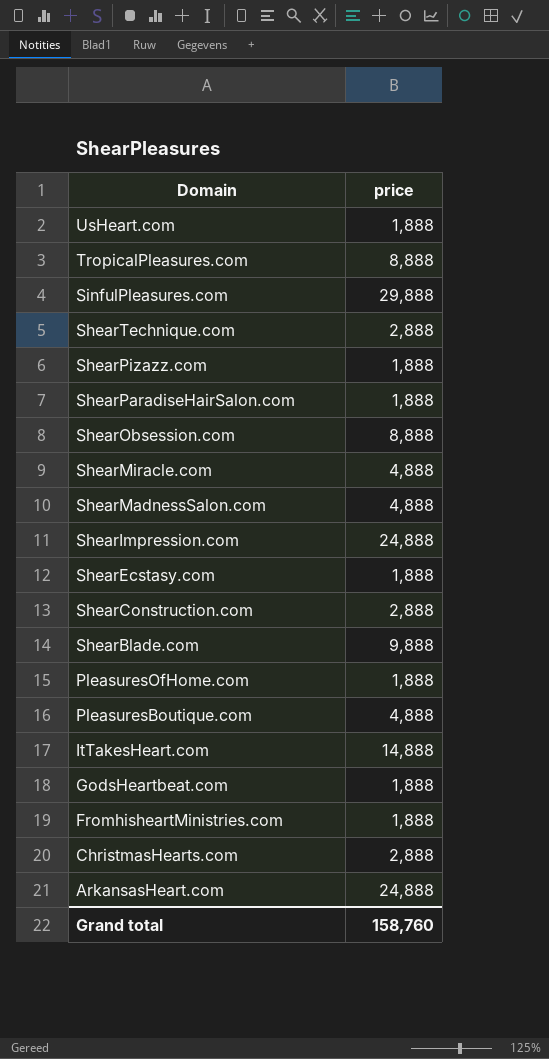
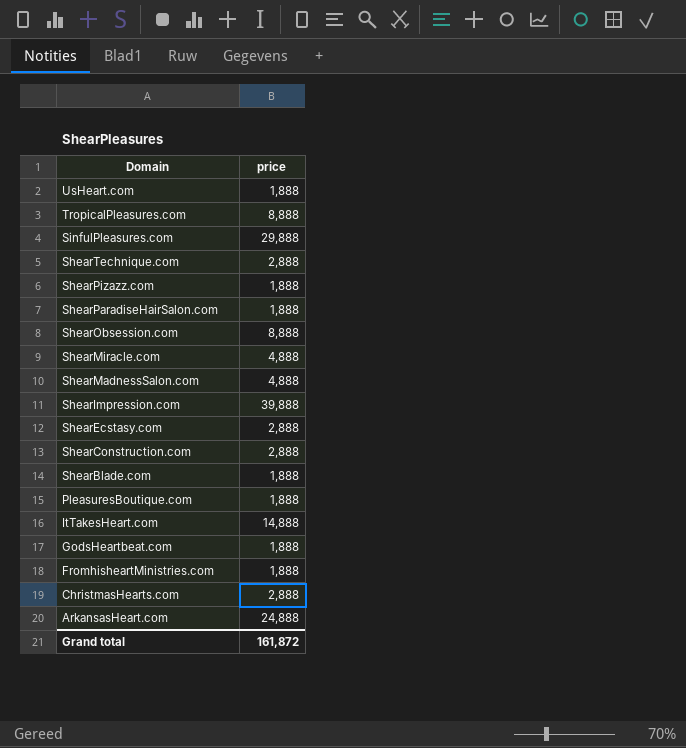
row PleasuresOfHome.com: 1,888 -> none
ShearImpression.com | price: 24,888 -> 39,888
ShearEcstasy.com | price: 1,888 -> 2,888
ShearBlade.com | price: 9,888 -> 1,888
PleasuresBoutique.com | price: 4,888 -> 1,888
Grand total | price: 158,760 -> 161,872

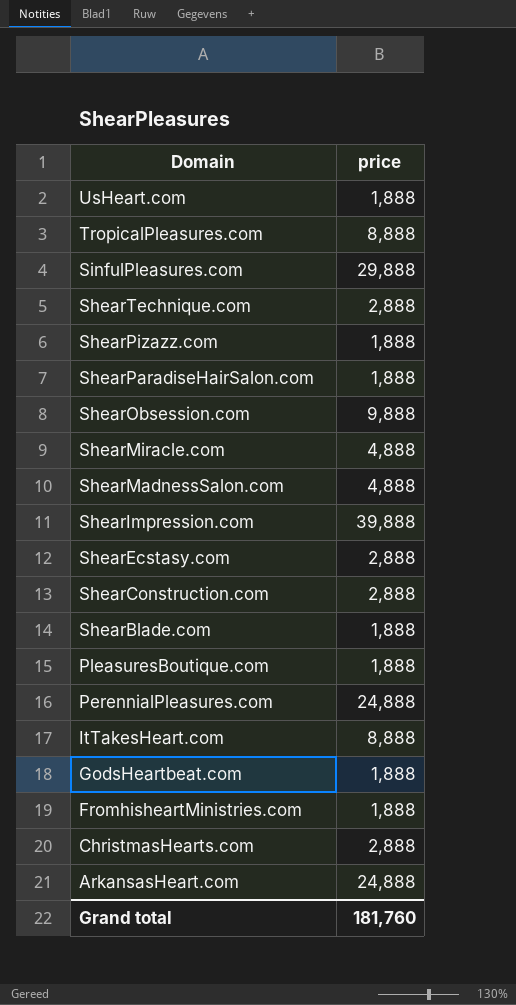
ShearObsession.com | price: 8,888 -> 9,888
row PerennialPleasures.com: none -> 24,888
ItTakesHeart.com | price: 14,888 -> 8,888
Grand total | price: 161,872 -> 181,760

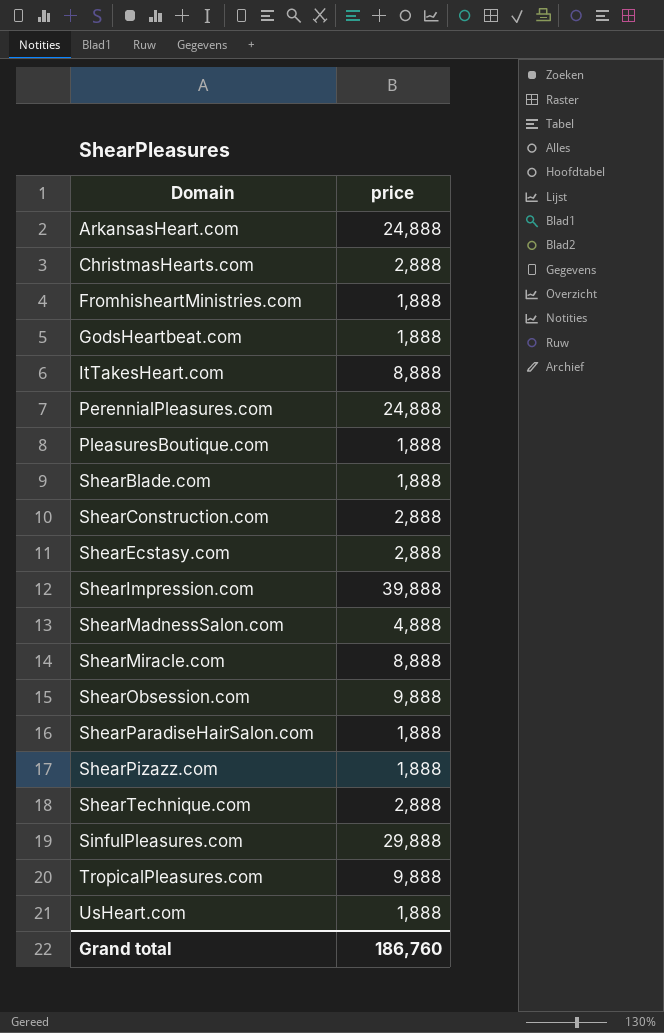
row order: Domain descending -> Domain ascending
ShearMiracle.com | price: 4,888 -> 8,888
TropicalPleasures.com | price: 8,888 -> 9,888
Grand total | price: 181,760 -> 186,760

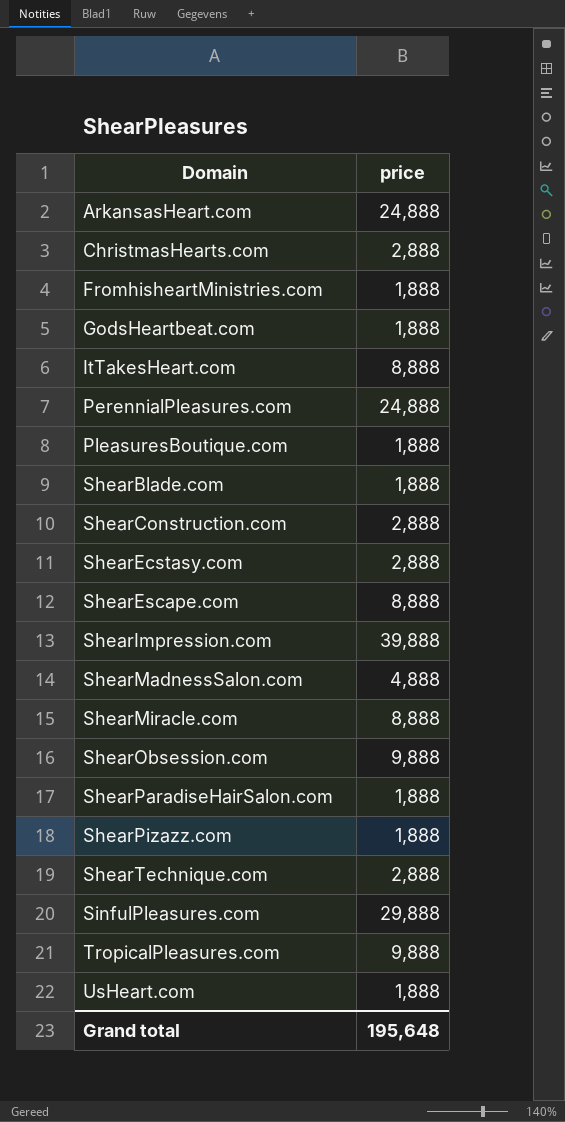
row ShearEscape.com: none -> 8,888
Grand total | price: 186,760 -> 195,648

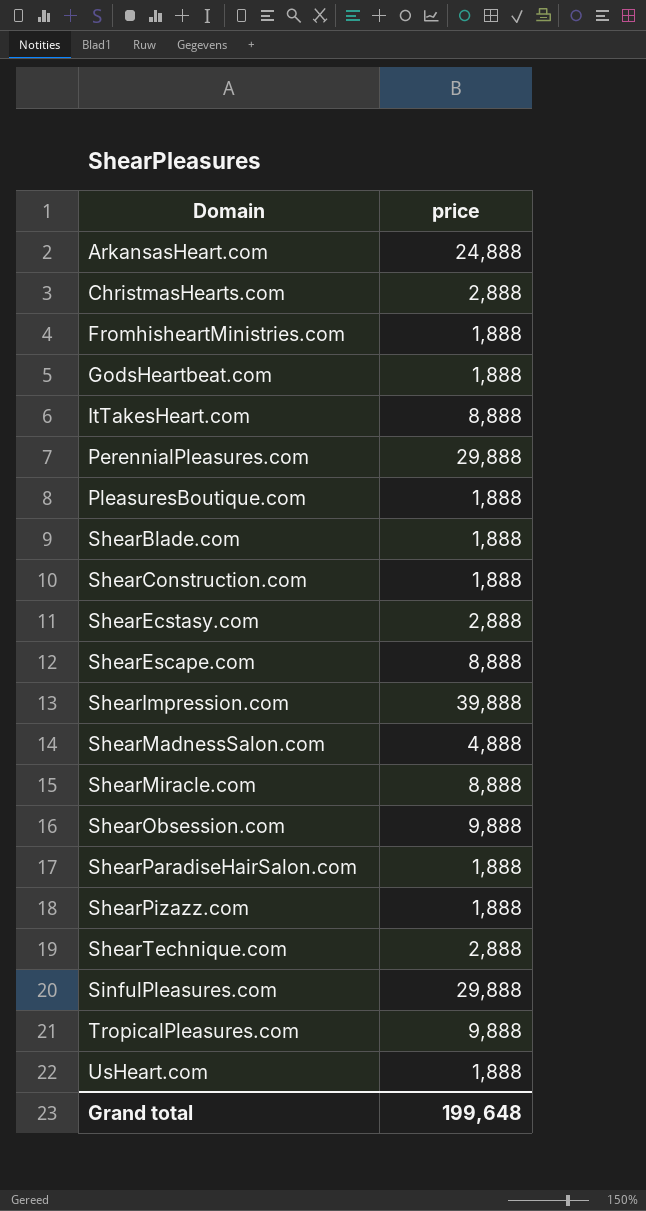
PerennialPleasures.com | price: 24,888 -> 29,888
ShearConstruction.com | price: 2,888 -> 1,888
Grand total | price: 195,648 -> 199,648

